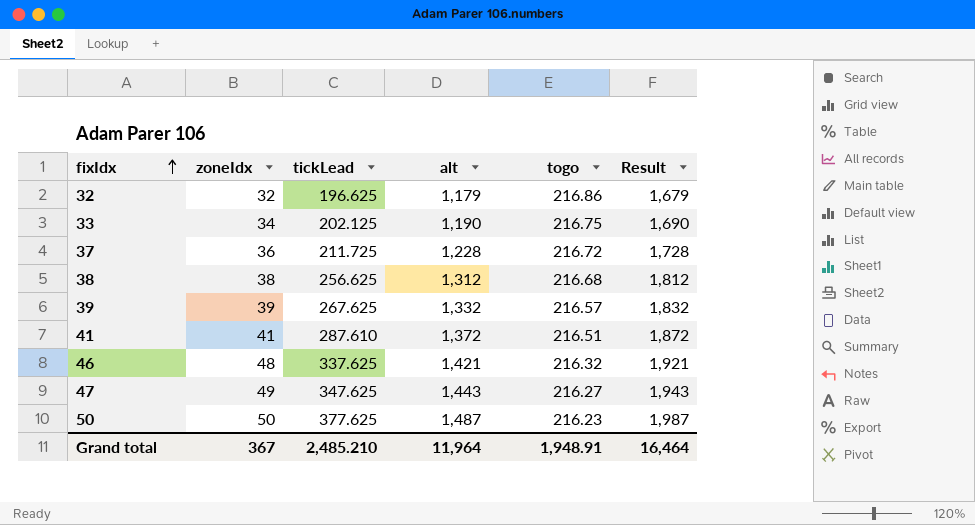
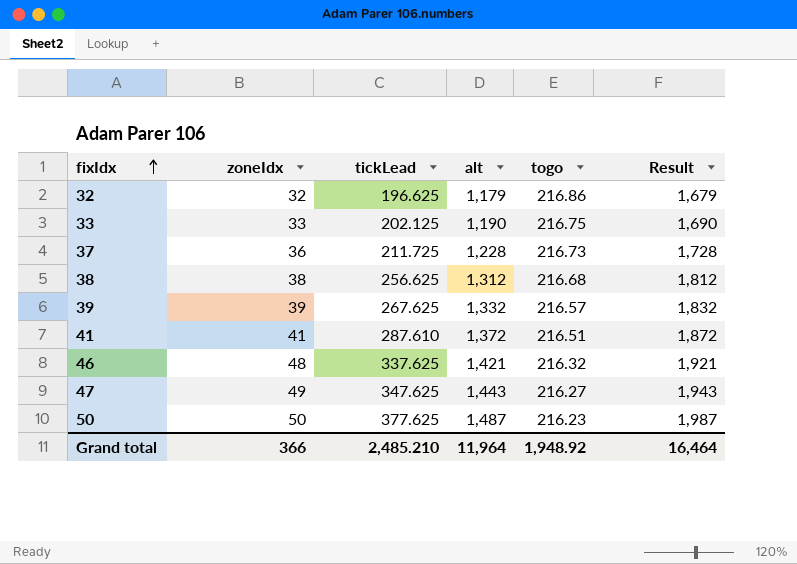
33 | zoneIdx: 34 -> 33
37 | togo: 216.72 -> 216.73
Grand total | zoneIdx: 367 -> 366
Grand total | togo: 1,948.91 -> 1,948.92

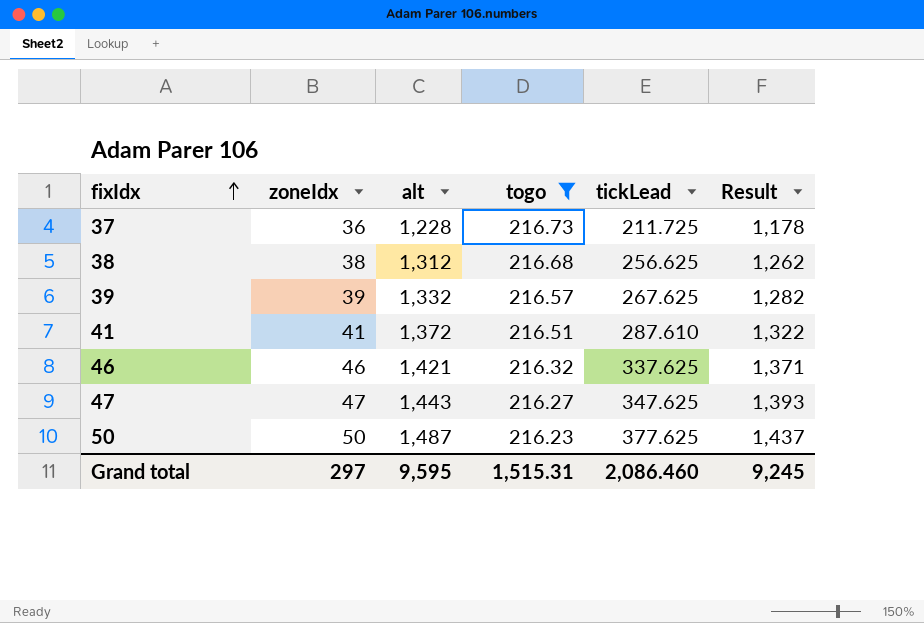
filter: none -> togo <= 216.73
column tickLead | position: 3 -> 5
column Result | formula: [alt] + 500 -> [alt] - 50
46 | zoneIdx: 48 -> 46
47 | zoneIdx: 49 -> 47
Grand total | zoneIdx: 366 -> 297
Grand total | alt: 11,964 -> 9,595
Grand total | togo: 1,948.92 -> 1,515.31
Grand total | tickLead: 2,485.210 -> 2,086.460
Grand total | Result: 16,464 -> 9,245

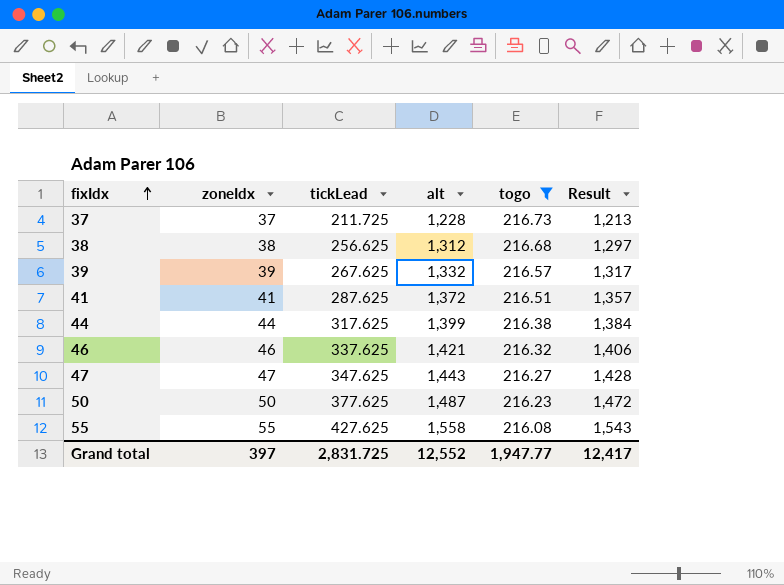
column tickLead | position: 5 -> 3
column Result | formula: [alt] - 50 -> [alt] - 15
37 | zoneIdx: 36 -> 37
41 | tickLead: 287.610 -> 287.625
row 44: none -> 44 | 317.625 | 1,399 | 216.38 | 1,384
row 55: none -> 55 | 427.625 | 1,558 | 216.08 | 1,543
Grand total | zoneIdx: 297 -> 397
Grand total | tickLead: 2,086.460 -> 2,831.725
Grand total | alt: 9,595 -> 12,552
Grand total | togo: 1,515.31 -> 1,947.77
Grand total | Result: 9,245 -> 12,417

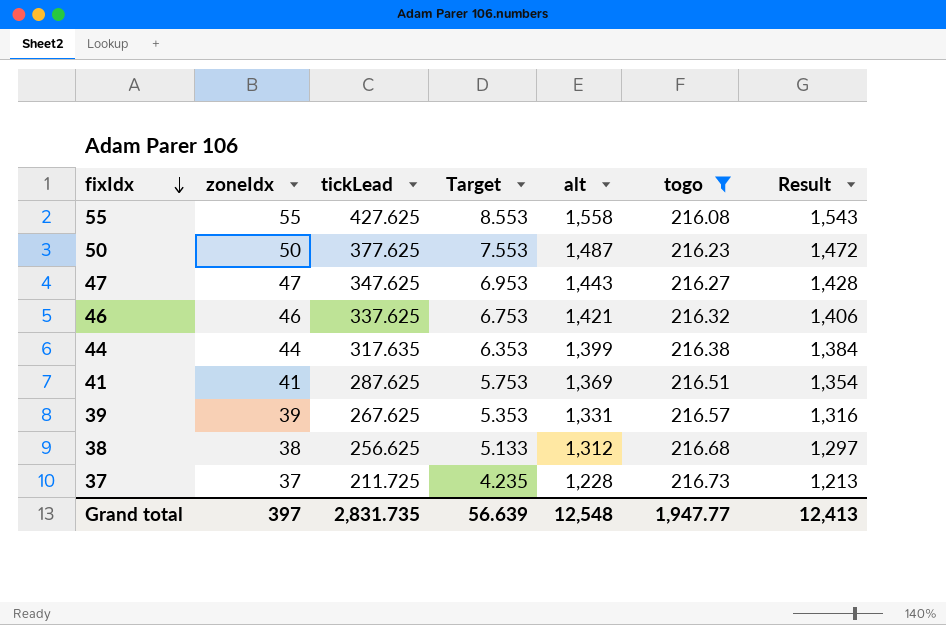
row order: fixIdx ascending -> fixIdx descending
column Target | formula: none -> [tickLead] * 0.02
44 | tickLead: 317.625 -> 317.635
41 | alt: 1,372 -> 1,369
41 | Result: 1,357 -> 1,354
39 | alt: 1,332 -> 1,331
39 | Result: 1,317 -> 1,316
Grand total | tickLead: 2,831.725 -> 2,831.735
Grand total | alt: 12,552 -> 12,548
Grand total | Result: 12,417 -> 12,413

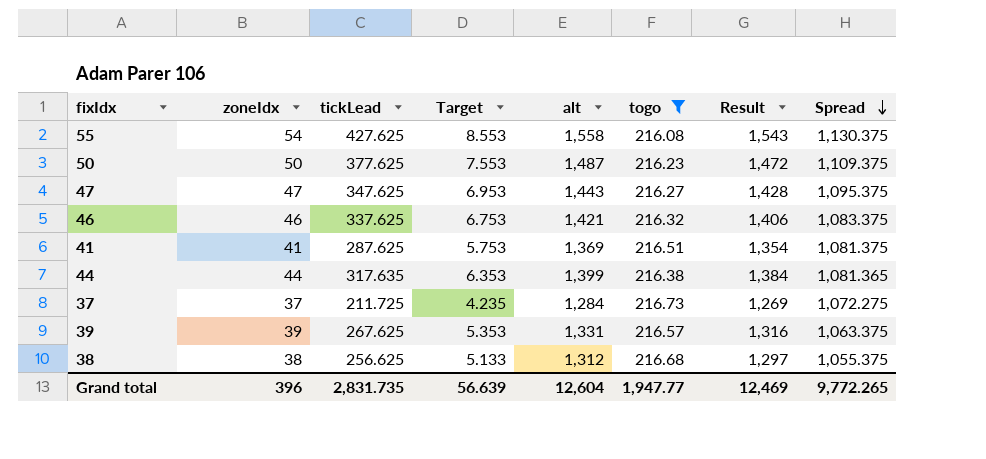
row order: fixIdx descending -> Spread descending
column Spread | formula: none -> [alt] - [tickLead]
55 | zoneIdx: 55 -> 54
37 | alt: 1,228 -> 1,284
37 | Result: 1,213 -> 1,269
Grand total | zoneIdx: 397 -> 396
Grand total | alt: 12,548 -> 12,604
Grand total | Result: 12,413 -> 12,469

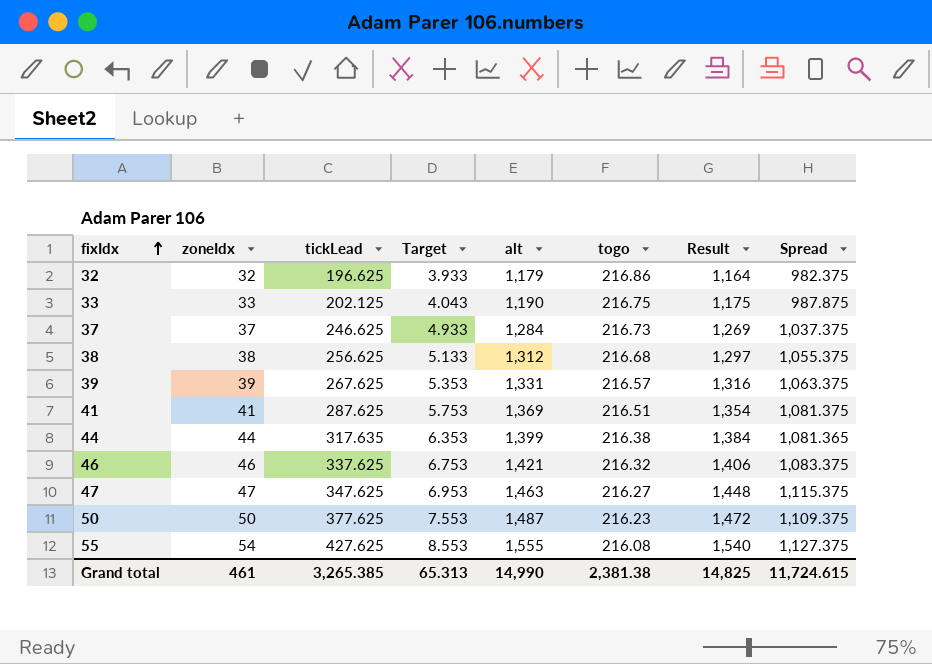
filter: togo <= 216.73 -> none
row order: Spread descending -> fixIdx ascending
37 | tickLead: 211.725 -> 246.625
37 | Target: 4.235 -> 4.933
37 | Spread: 1,072.275 -> 1,037.375
47 | alt: 1,443 -> 1,463
47 | Result: 1,428 -> 1,448
47 | Spread: 1,095.375 -> 1,115.375
55 | alt: 1,558 -> 1,555
55 | Result: 1,543 -> 1,540
55 | Spread: 1,130.375 -> 1,127.375
Grand total | zoneIdx: 396 -> 461
Grand total | tickLead: 2,831.735 -> 3,265.385
Grand total | Target: 56.639 -> 65.313
Grand total | alt: 12,604 -> 14,990
Grand total | togo: 1,947.77 -> 2,381.38
Grand total | Result: 12,469 -> 14,825
Grand total | Spread: 9,772.265 -> 11,724.615

